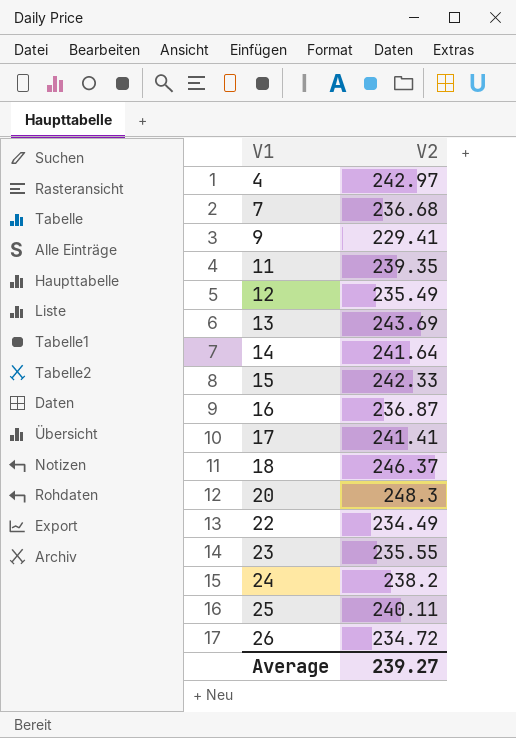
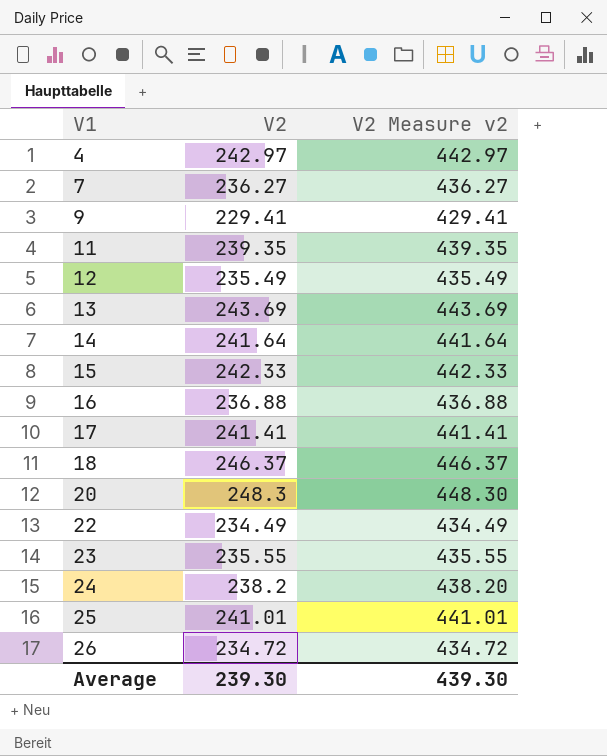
column V2 Measure v2 | formula: none -> [V2] + 200
7 | V2: 236.68 -> 236.27
16 | V2: 236.87 -> 236.88
25 | V2: 240.11 -> 241.01
Average | V2: 239.27 -> 239.30

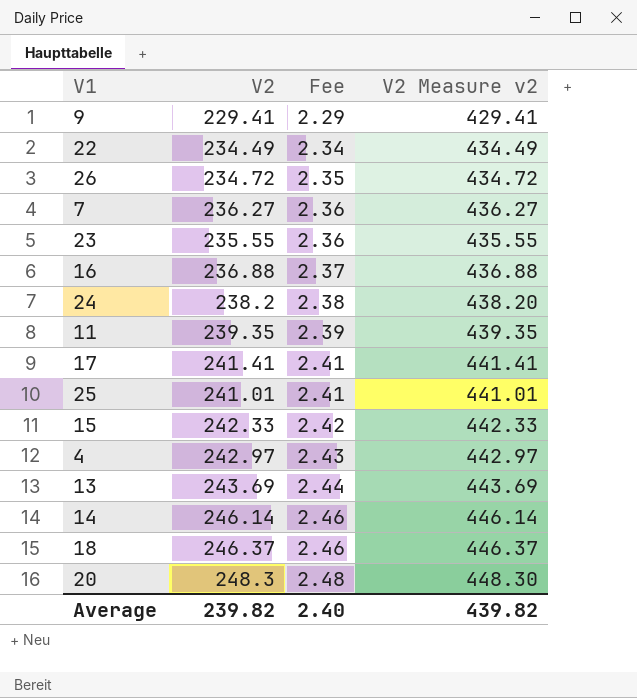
row order: V1 ascending -> Fee ascending
column Fee | formula: none -> [V2] * 0.01
row 12: 235.49 | 435.49 -> none
14 | V2: 241.64 -> 246.14
14 | V2 Measure v2: 441.64 -> 446.14
Average | V2: 239.30 -> 239.82
Average | V2 Measure v2: 439.30 -> 439.82

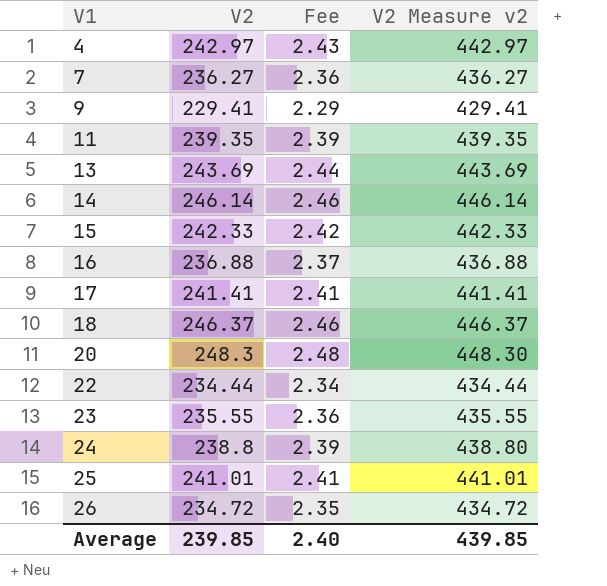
row order: Fee ascending -> V1 ascending
22 | V2: 234.49 -> 234.44
22 | V2 Measure v2: 434.49 -> 434.44
24 | V2: 238.2 -> 238.8
24 | Fee: 2.38 -> 2.39
24 | V2 Measure v2: 438.20 -> 438.80
Average | V2: 239.82 -> 239.85
Average | V2 Measure v2: 439.82 -> 439.85

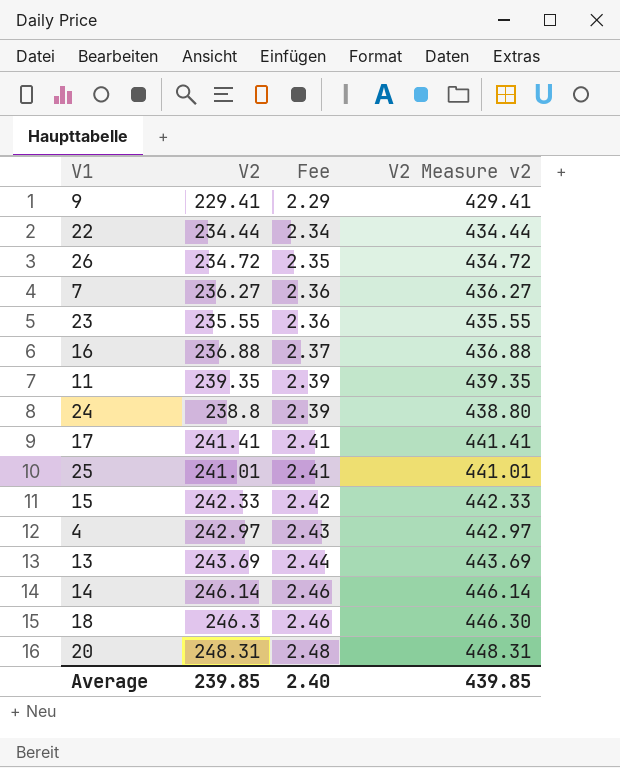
row order: V1 ascending -> Fee ascending
18 | V2: 246.37 -> 246.3
18 | V2 Measure v2: 446.37 -> 446.30
20 | V2: 248.3 -> 248.31
20 | V2 Measure v2: 448.30 -> 448.31

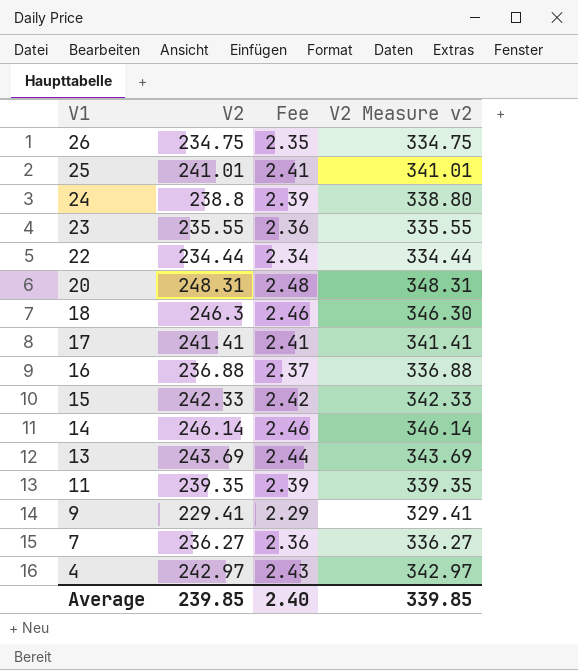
row order: Fee ascending -> V1 descending
column V2 Measure v2 | formula: [V2] + 200 -> [V2] + 100
26 | V2: 234.72 -> 234.75
Average | V2 Measure v2: 439.85 -> 339.85

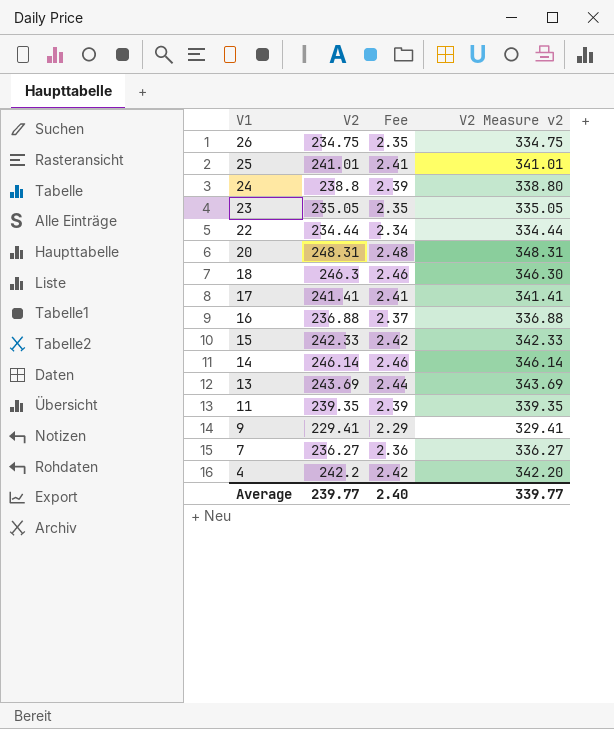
23 | V2: 235.55 -> 235.05
23 | Fee: 2.36 -> 2.35
23 | V2 Measure v2: 335.55 -> 335.05
4 | V2: 242.97 -> 242.2
4 | Fee: 2.43 -> 2.42
4 | V2 Measure v2: 342.97 -> 342.20
Average | V2: 239.85 -> 239.77
Average | V2 Measure v2: 339.85 -> 339.77

